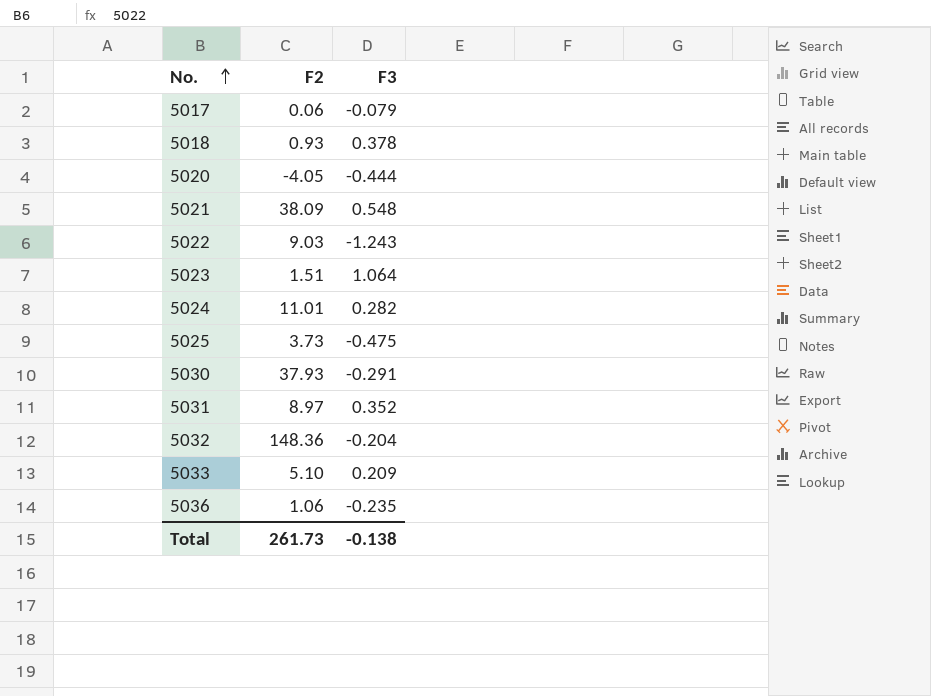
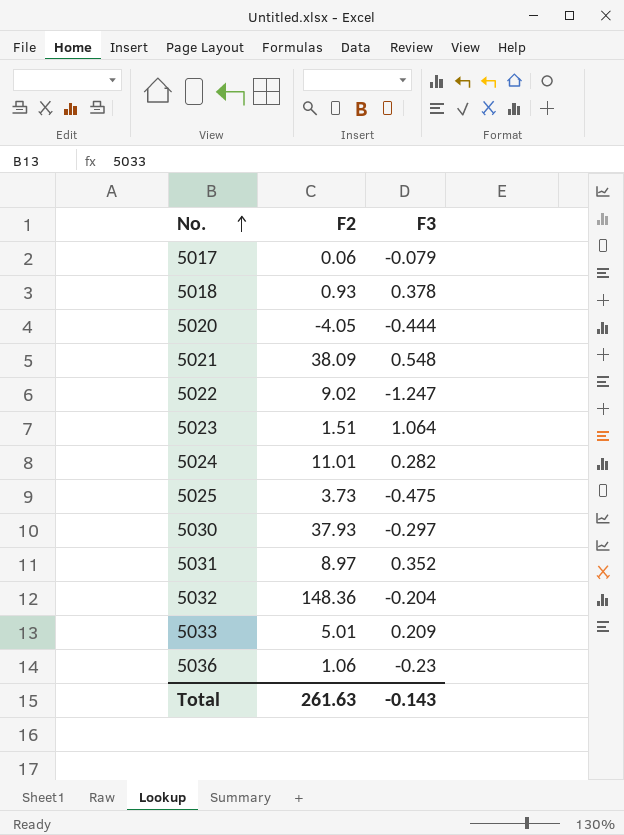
5022 | F2: 9.03 -> 9.02
5022 | F3: -1.243 -> -1.247
5030 | F3: -0.291 -> -0.297
5033 | F2: 5.10 -> 5.01
5036 | F3: -0.235 -> -0.23
Total | F2: 261.73 -> 261.63
Total | F3: -0.138 -> -0.143

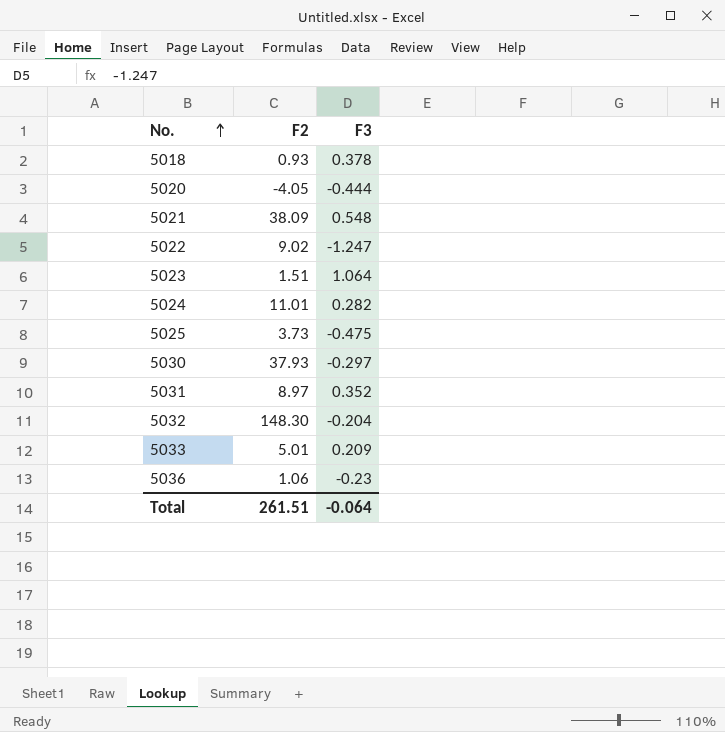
row 5017: 0.06 | -0.079 -> none
5032 | F2: 148.36 -> 148.30
Total | F2: 261.63 -> 261.51
Total | F3: -0.143 -> -0.064

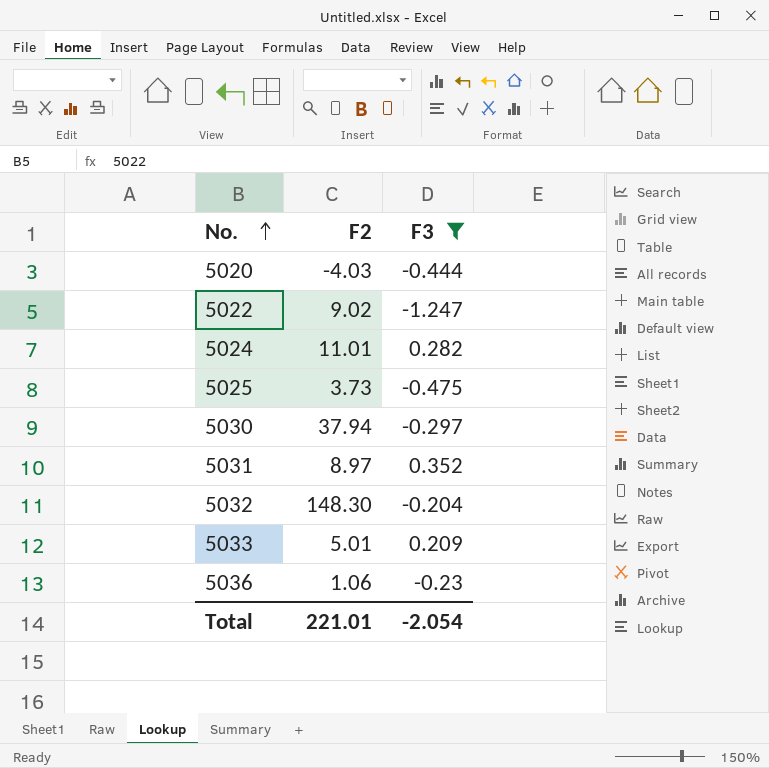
filter: none -> F3 <= 0.352
5020 | F2: -4.05 -> -4.03
5030 | F2: 37.93 -> 37.94
Total | F2: 261.51 -> 221.01
Total | F3: -0.064 -> -2.054

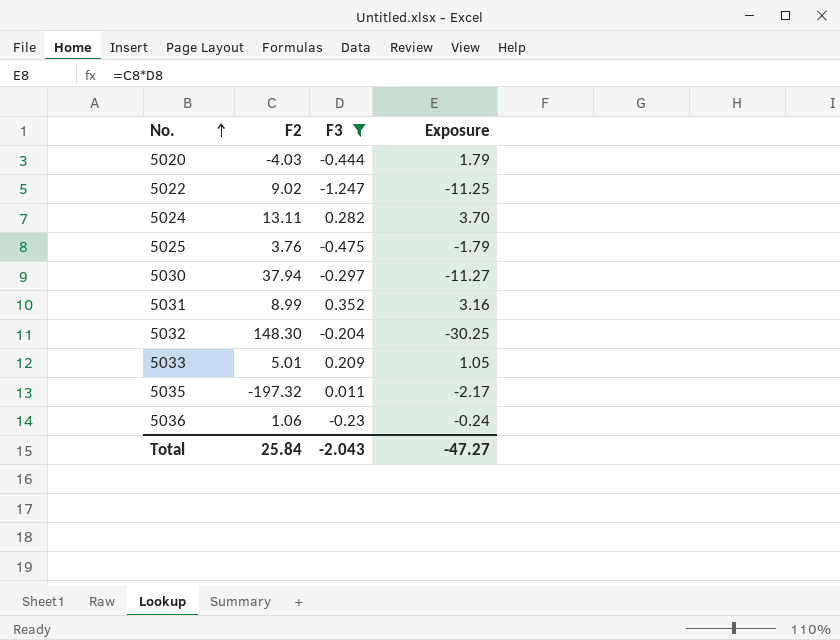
column Exposure | formula: none -> [F2] * [F3]
5024 | F2: 11.01 -> 13.11
5025 | F2: 3.73 -> 3.76
5031 | F2: 8.97 -> 8.99
row 5035: none -> -197.32 | 0.011 | -2.17
Total | F2: 221.01 -> 25.84
Total | F3: -2.054 -> -2.043

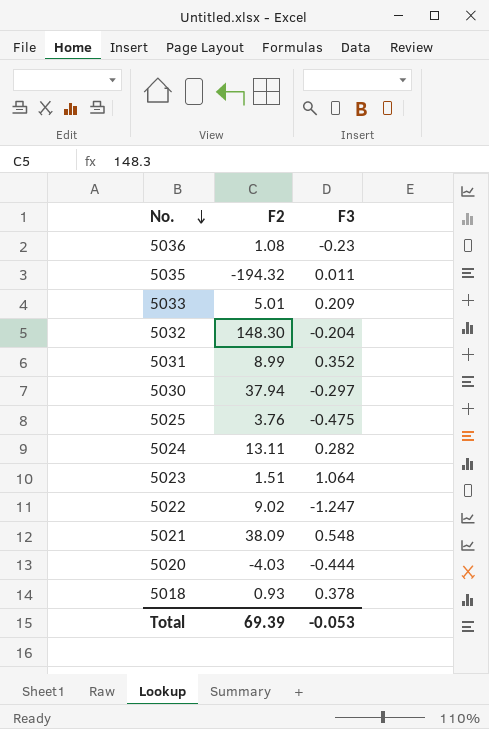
filter: F3 <= 0.352 -> none
row order: No. ascending -> No. descending
column Exposure | formula: [F2] * [F3] -> none
5036 | F2: 1.06 -> 1.08
5035 | F2: -197.32 -> -194.32
Total | F2: 25.84 -> 69.39
Total | F3: -2.043 -> -0.053

